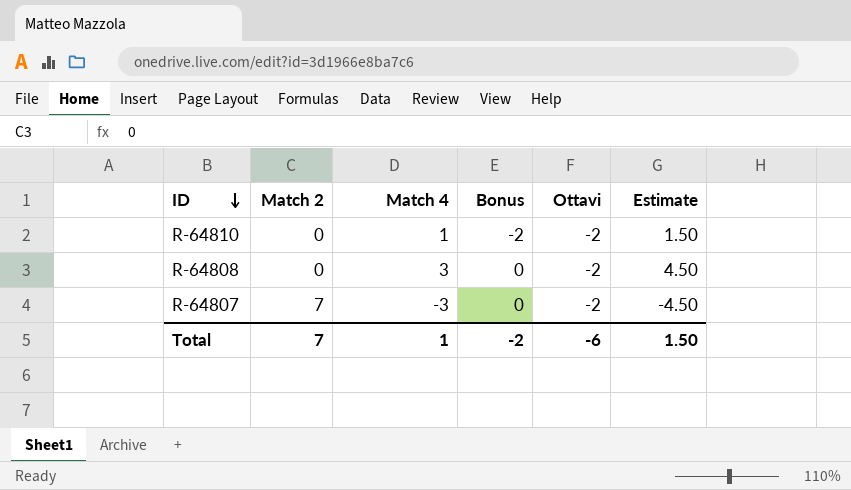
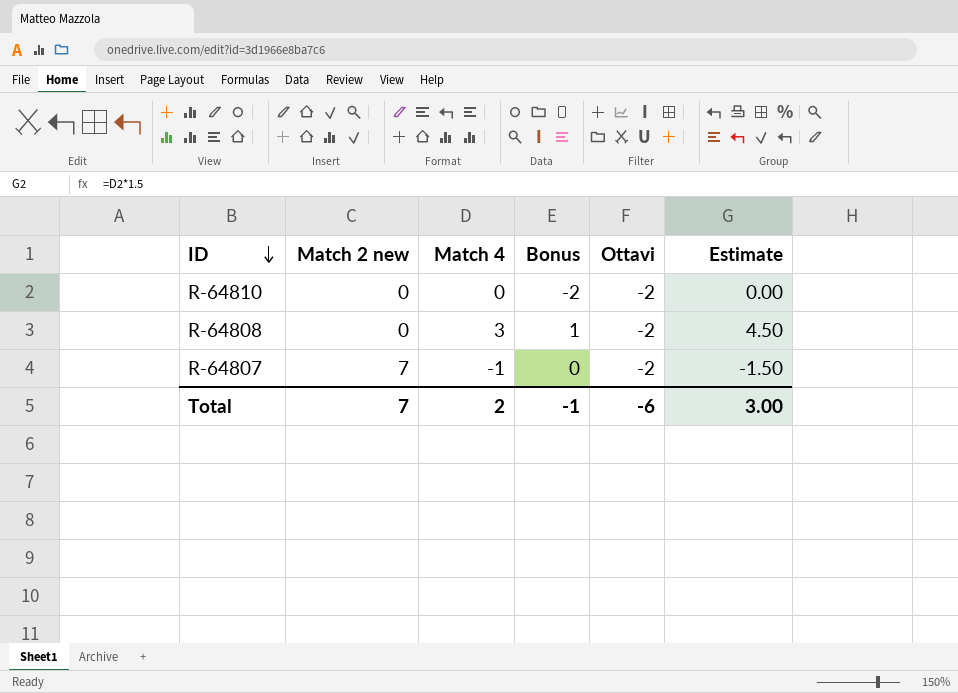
column name: Match 2 -> Match 2 new
R-64810 | Match 4: 1 -> 0
R-64810 | Estimate: 1.50 -> 0.00
R-64808 | Bonus: 0 -> 1
R-64807 | Match 4: -3 -> -1
R-64807 | Estimate: -4.50 -> -1.50
Total | Match 4: 1 -> 2
Total | Bonus: -2 -> -1
Total | Estimate: 1.50 -> 3.00

